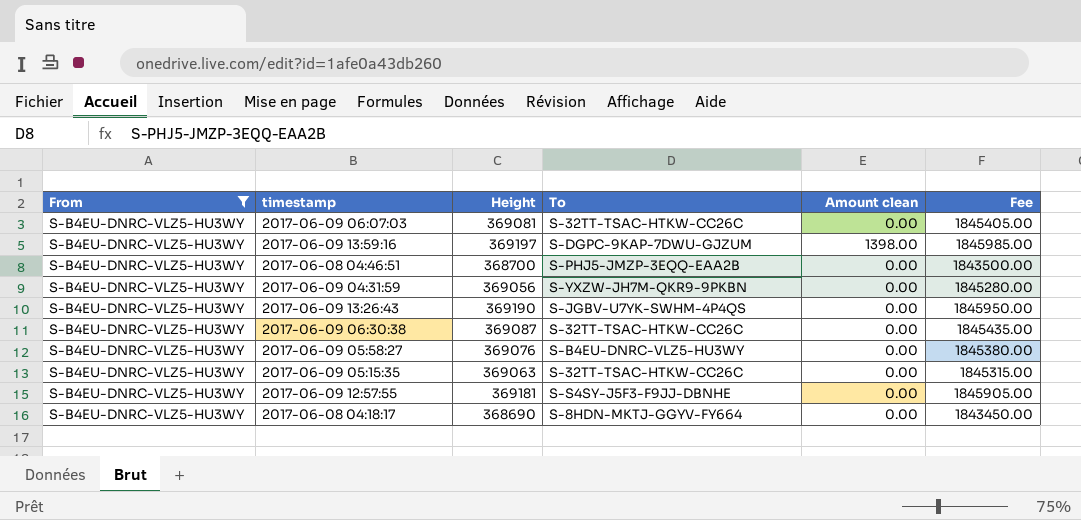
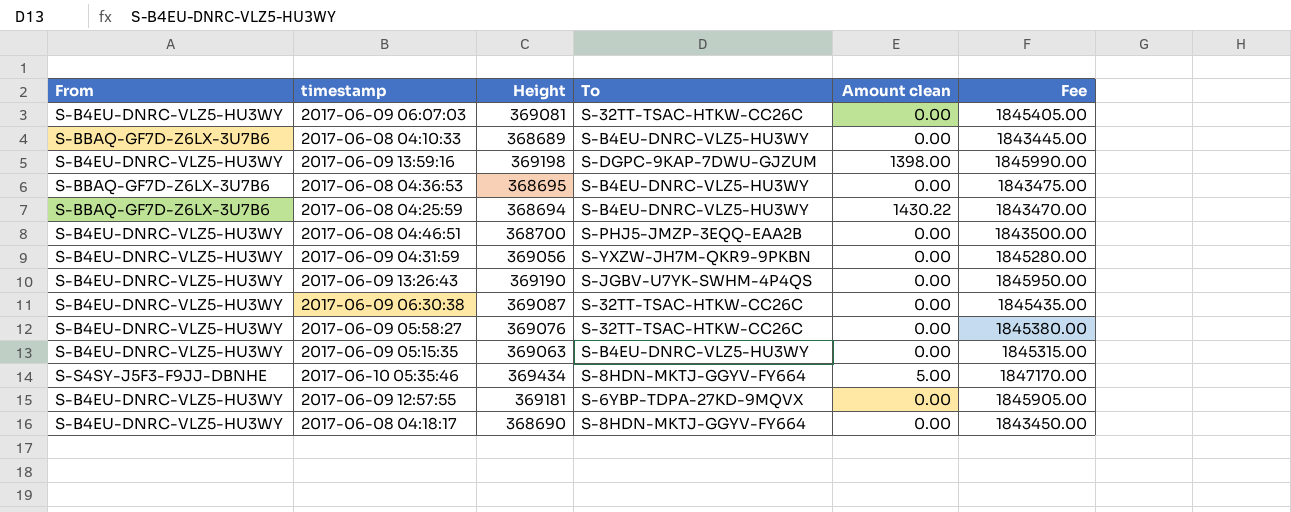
filter: From = S-B4EU-DNRC-VLZ5-HU3WY -> none
2017-06-09 13:59:16 | Height: 369197 -> 369198
2017-06-09 13:59:16 | Fee: 1845985.00 -> 1845990.00
2017-06-09 05:58:27 | To: S-B4EU-DNRC-VLZ5-HU3WY -> S-32TT-TSAC-HTKW-CC26C
2017-06-09 05:15:35 | To: S-32TT-TSAC-HTKW-CC26C -> S-B4EU-DNRC-VLZ5-HU3WY
2017-06-09 12:57:55 | To: S-S4SY-J5F3-F9JJ-DBNHE -> S-6YBP-TDPA-27KD-9MQVX

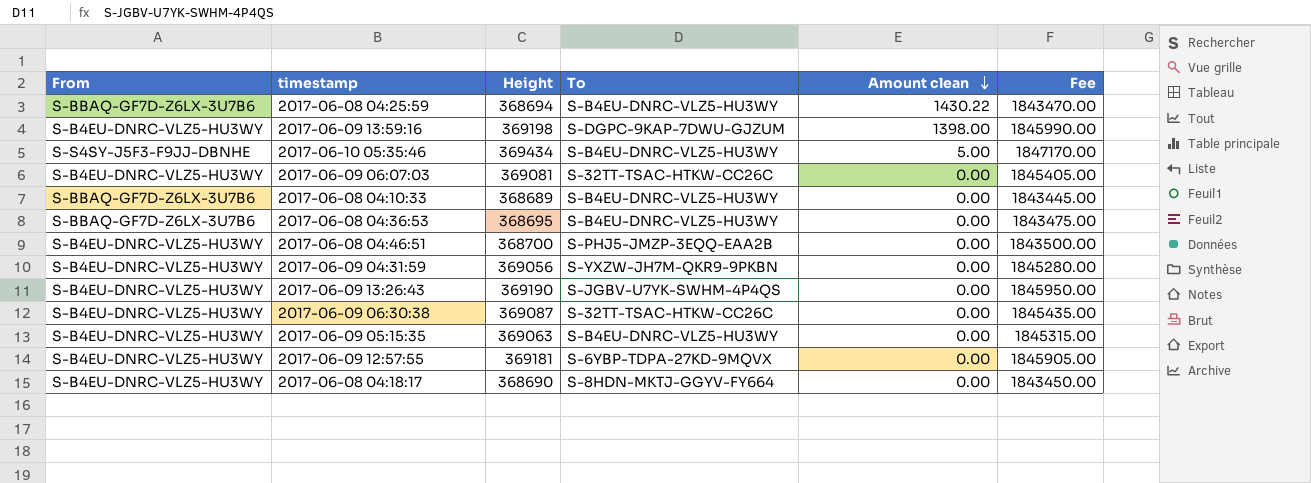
row order: none -> Amount clean descending
row 2017-06-09 05:58:27: S-B4EU-DNRC-VLZ5-HU3WY | 369076 | S-32TT-TSAC-HTKW-CC26C | 0.00 | 1845380.00 -> none
2017-06-10 05:35:46 | To: S-8HDN-MKTJ-GGYV-FY664 -> S-B4EU-DNRC-VLZ5-HU3WY

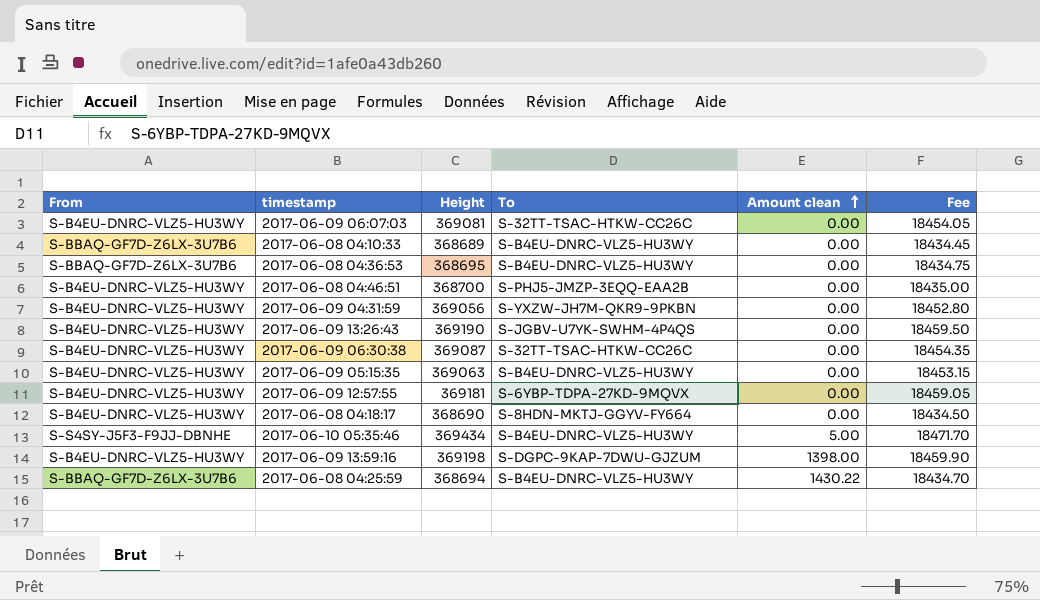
row order: Amount clean descending -> Amount clean ascending
column Fee | formula: [Height] * 5 -> [Height] * 0.05

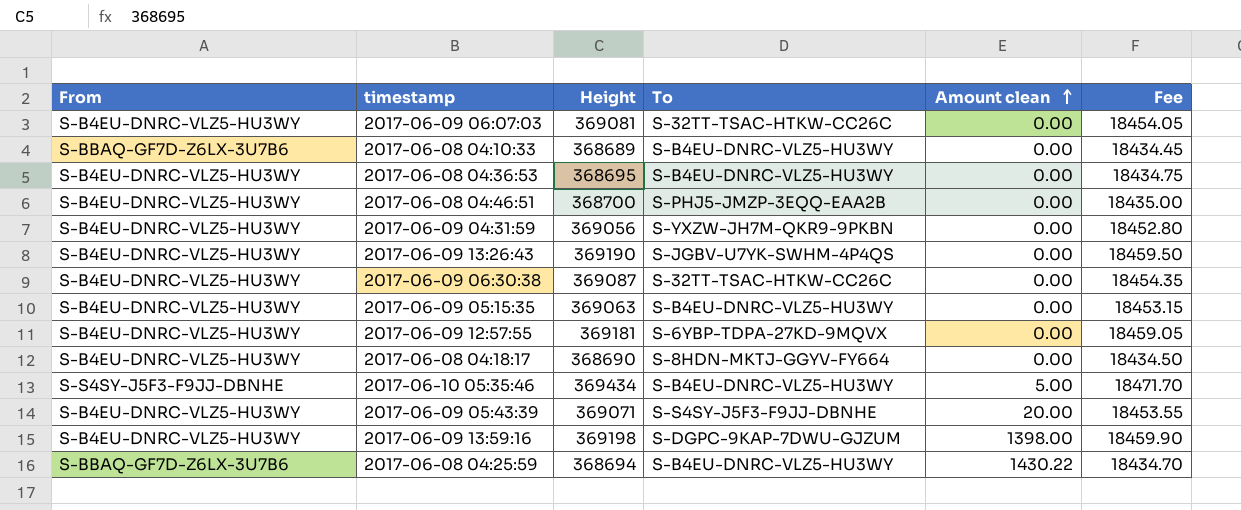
2017-06-08 04:36:53 | From: S-BBAQ-GF7D-Z6LX-3U7B6 -> S-B4EU-DNRC-VLZ5-HU3WY
row 2017-06-09 05:43:39: none -> S-B4EU-DNRC-VLZ5-HU3WY | 369071 | S-S4SY-J5F3-F9JJ-DBNHE | 20.00 | 18453.55

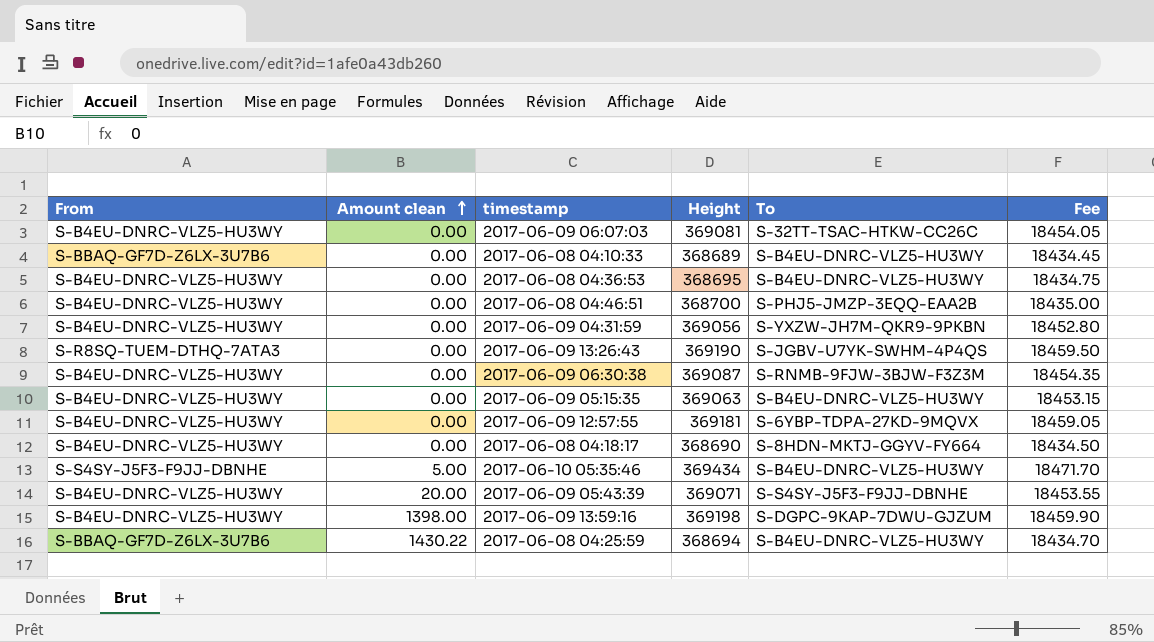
column Amount clean | position: 5 -> 2
2017-06-09 13:26:43 | From: S-B4EU-DNRC-VLZ5-HU3WY -> S-R8SQ-TUEM-DTHQ-7ATA3
2017-06-09 06:30:38 | To: S-32TT-TSAC-HTKW-CC26C -> S-RNMB-9FJW-3BJW-F3Z3M

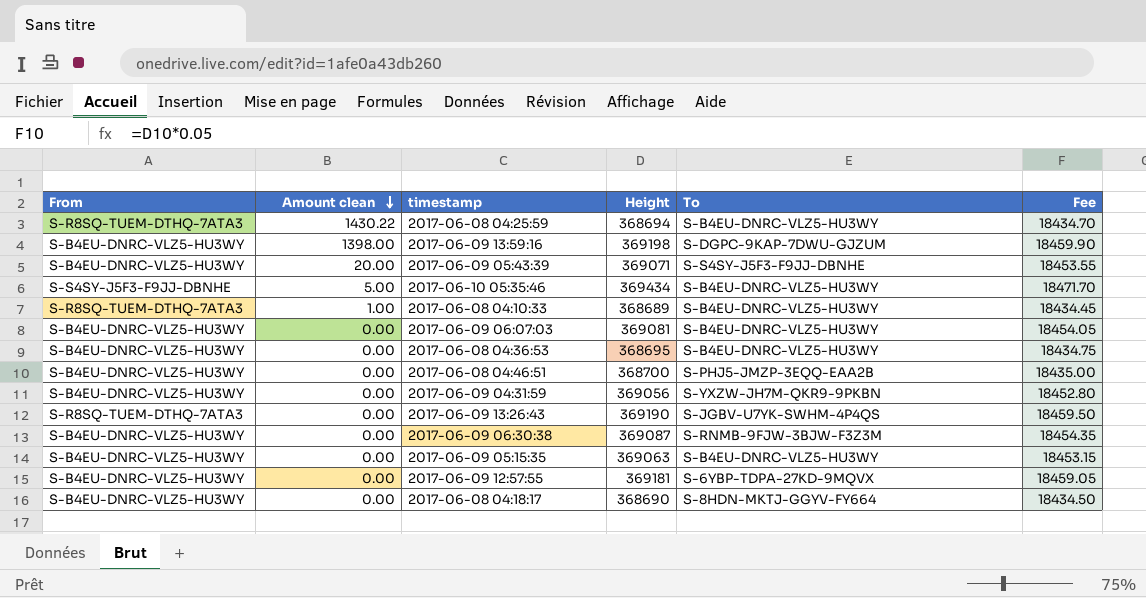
row order: Amount clean ascending -> Amount clean descending
2017-06-08 04:25:59 | From: S-BBAQ-GF7D-Z6LX-3U7B6 -> S-R8SQ-TUEM-DTHQ-7ATA3
2017-06-08 04:10:33 | From: S-BBAQ-GF7D-Z6LX-3U7B6 -> S-R8SQ-TUEM-DTHQ-7ATA3
2017-06-08 04:10:33 | Amount clean: 0.00 -> 1.00
2017-06-09 06:07:03 | To: S-32TT-TSAC-HTKW-CC26C -> S-B4EU-DNRC-VLZ5-HU3WY

